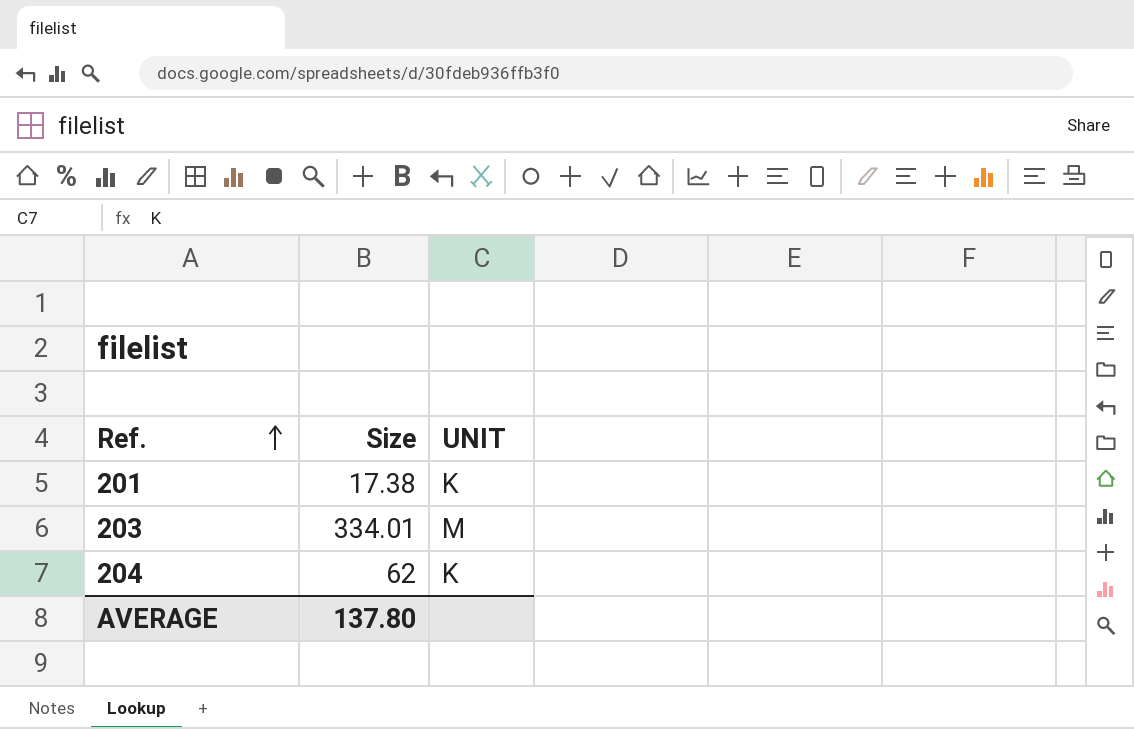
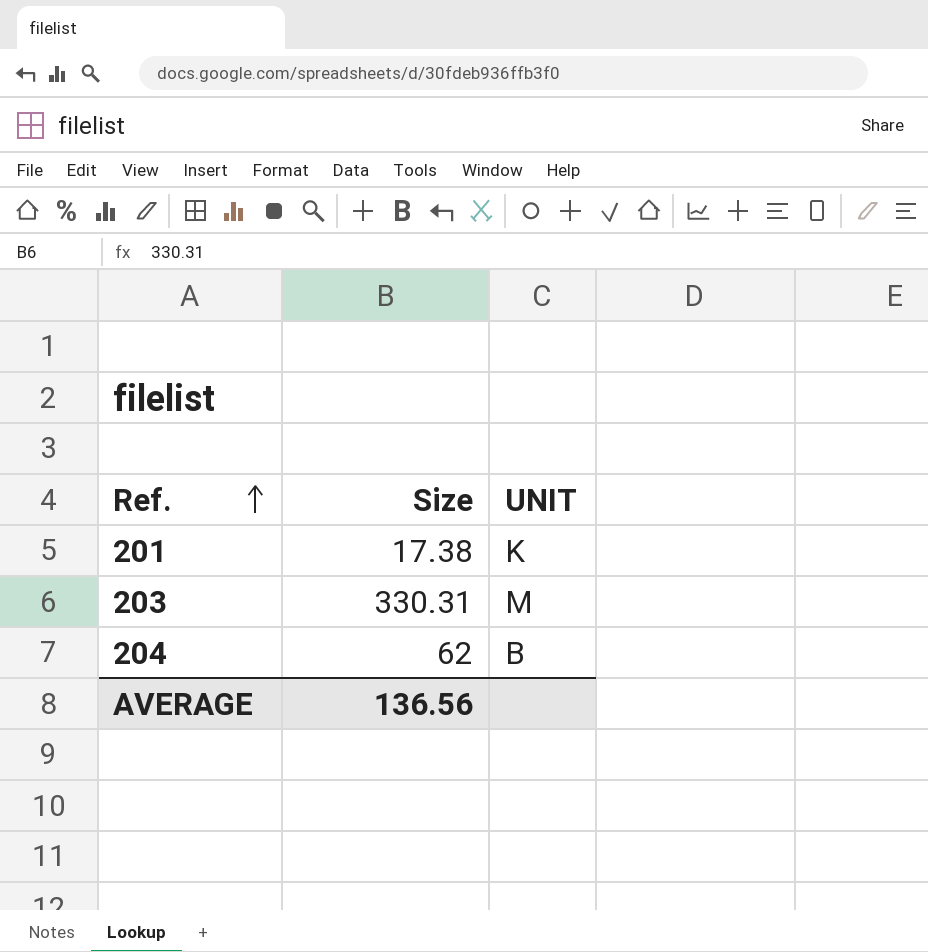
203 | Size: 334.01 -> 330.31
204 | UNIT: K -> B
AVERAGE | Size: 137.80 -> 136.56

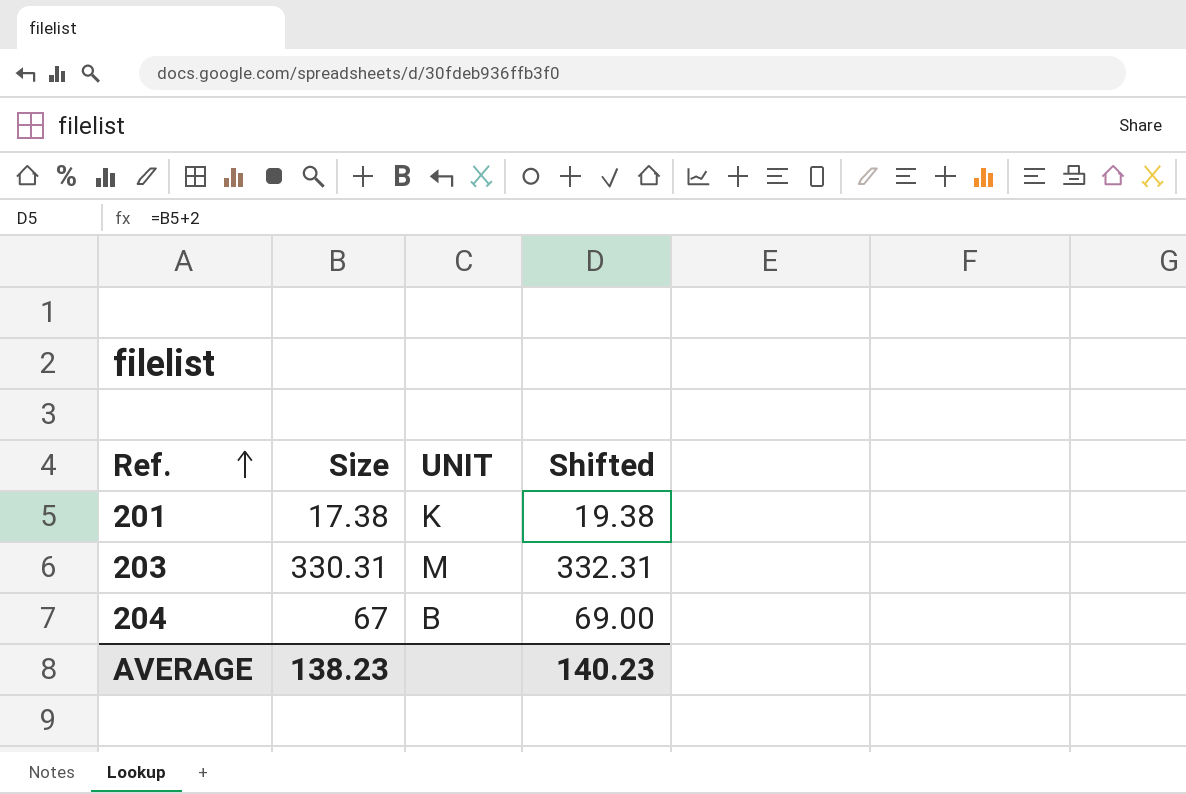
column Shifted | formula: none -> [Size] + 2
204 | Size: 62 -> 67
AVERAGE | Size: 136.56 -> 138.23

